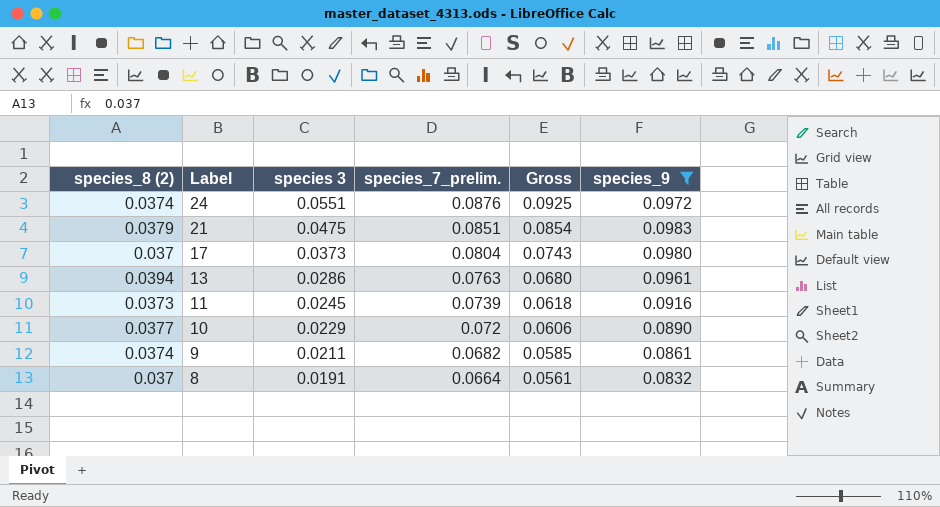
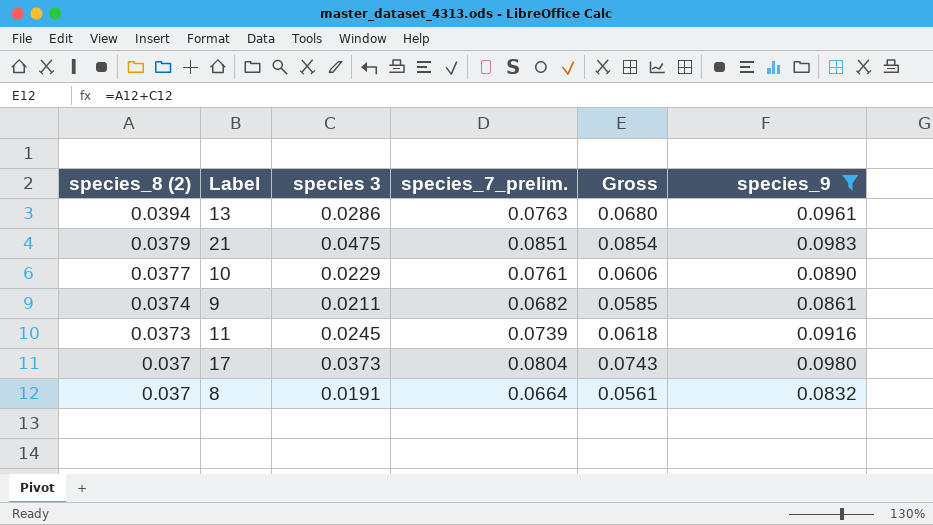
row order: Label descending -> species_8 (2) descending
row 24: 0.0374 | 0.0551 | 0.0876 | 0.0925 | 0.0972 -> none
10 | species_7_prelim.: 0.072 -> 0.0761

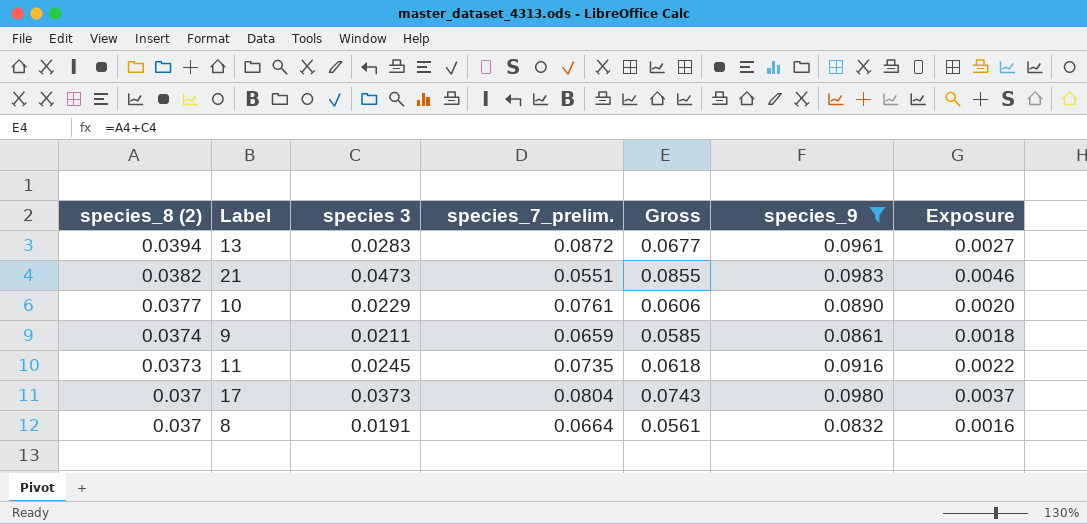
column Exposure | formula: none -> [species 3] * [species_9]
13 | species 3: 0.0286 -> 0.0283
13 | species_7_prelim.: 0.0763 -> 0.0872
13 | Gross: 0.0680 -> 0.0677
21 | species_8 (2): 0.0379 -> 0.0382
21 | species 3: 0.0475 -> 0.0473
21 | species_7_prelim.: 0.0851 -> 0.0551
21 | Gross: 0.0854 -> 0.0855
9 | species_7_prelim.: 0.0682 -> 0.0659
11 | species_7_prelim.: 0.0739 -> 0.0735

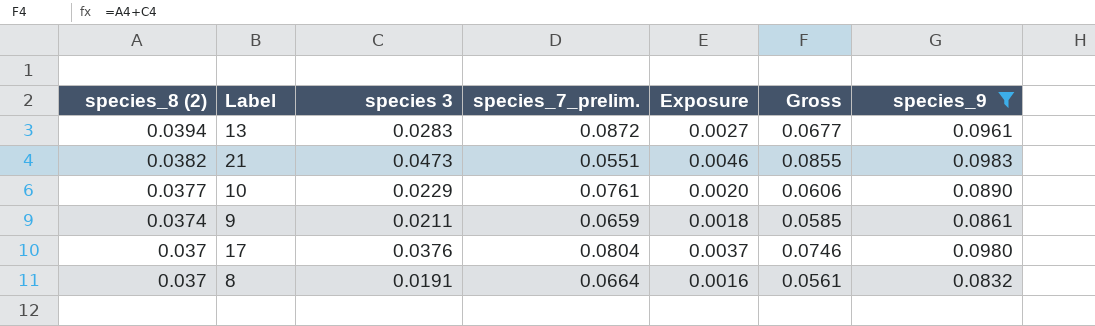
column Exposure | position: 7 -> 5
row 11: 0.0373 | 0.0245 | 0.0735 | 0.0618 | 0.0916 | 0.0022 -> none
17 | species 3: 0.0373 -> 0.0376
17 | Gross: 0.0743 -> 0.0746

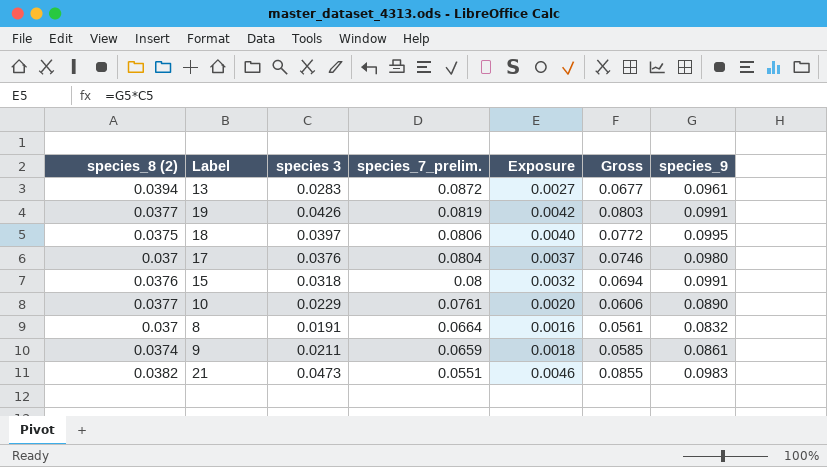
filter: species_9 <= 0.0983 -> none
row order: species_8 (2) descending -> species_7_prelim. descending

